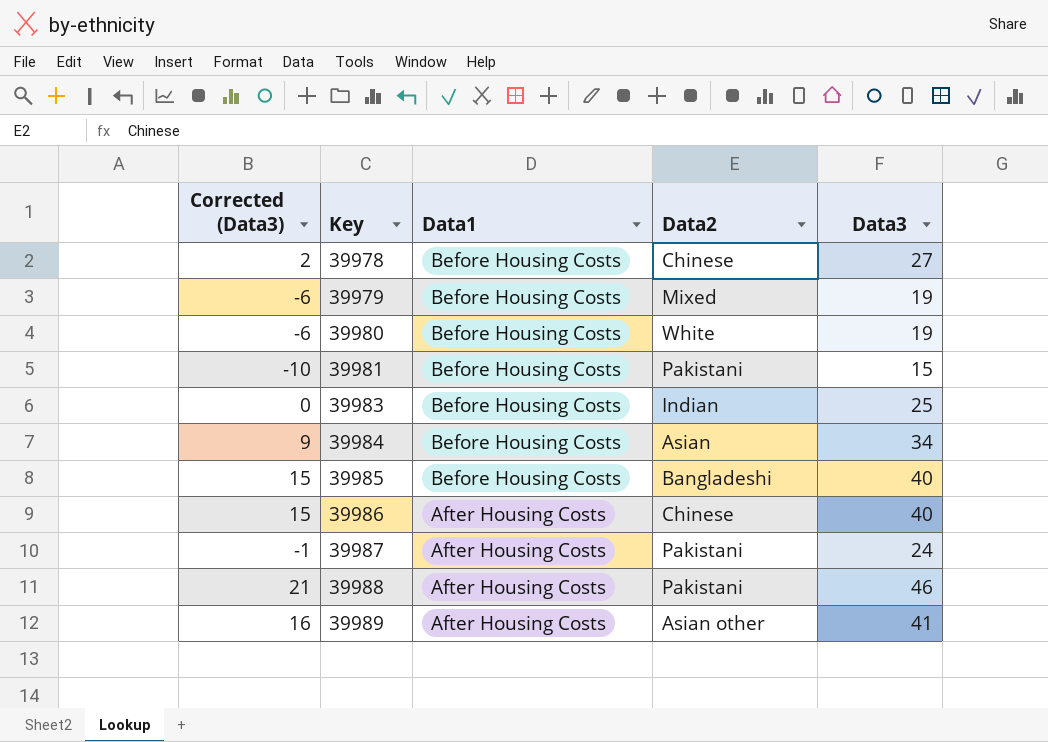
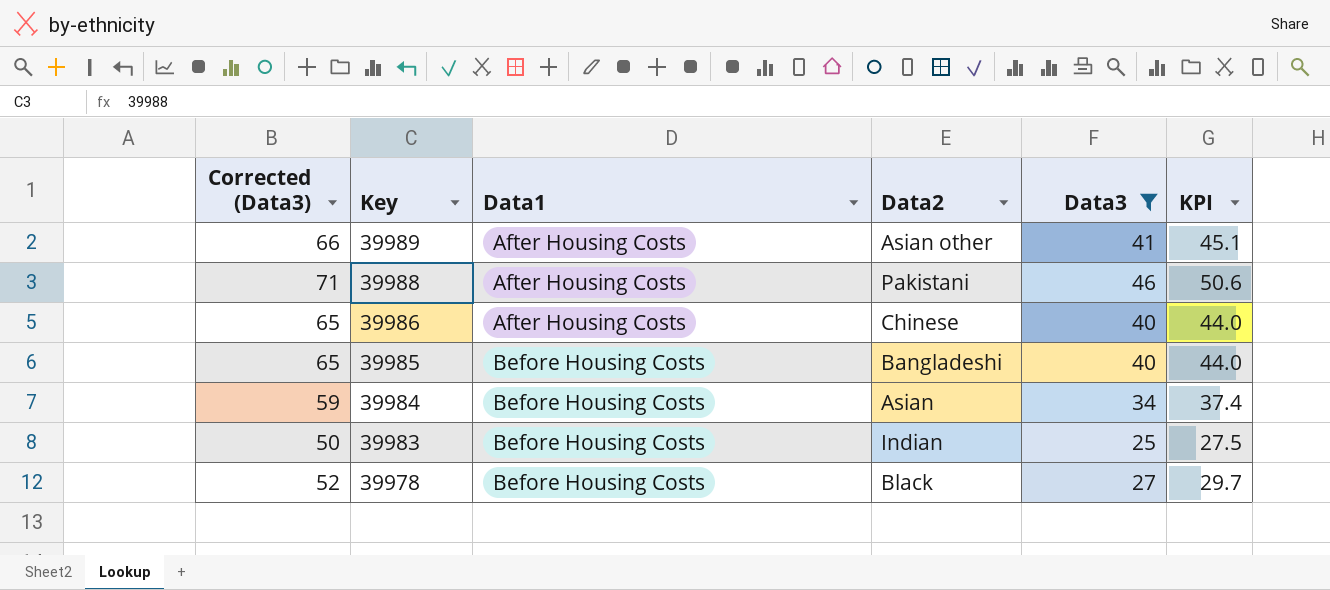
filter: none -> Data3 >= 25
row order: Key ascending -> Key descending
column Corrected (Data3) | formula: [Data3] - 25 -> [Data3] + 25
column KPI | formula: none -> [Data3] * 1.1
39978 | Data2: Chinese -> Black

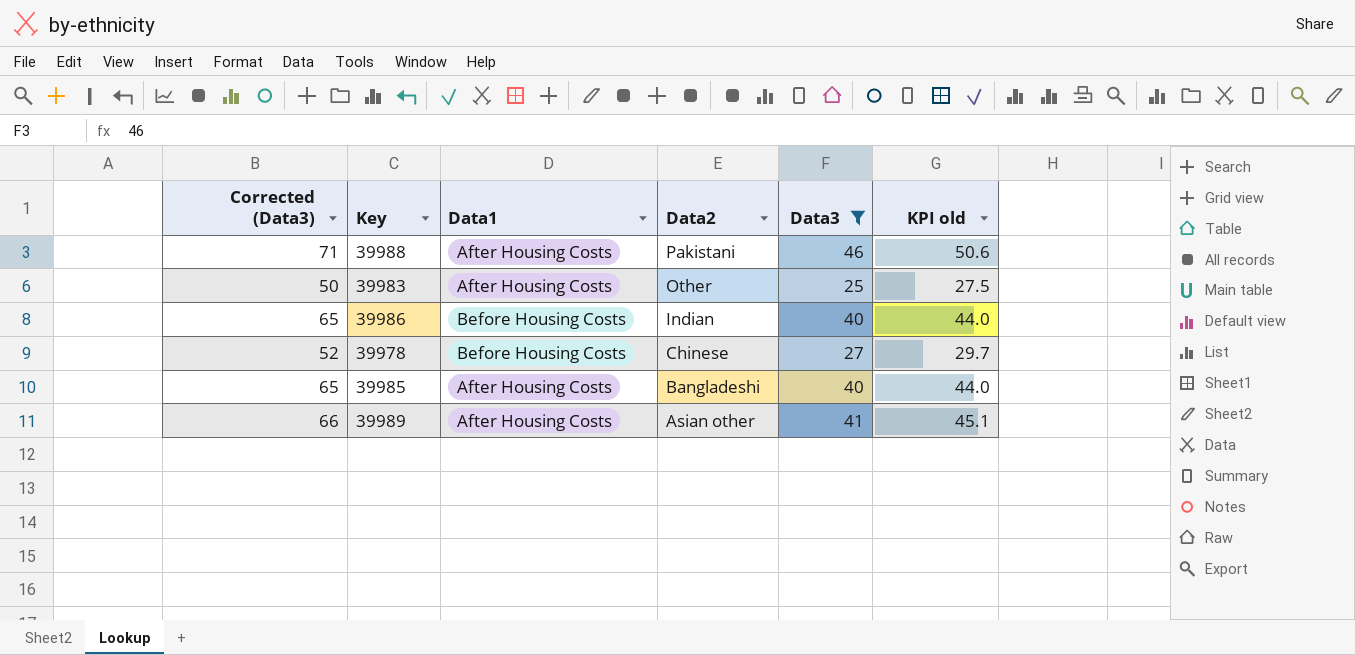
row order: Key descending -> Data2 descending
column name: KPI -> KPI old
row 39984: 59 | Before Housing Costs | Asian | 34 | 37.4 -> none
39983 | Data1: Before Housing Costs -> After Housing Costs
39983 | Data2: Indian -> Other
39986 | Data1: After Housing Costs -> Before Housing Costs
39986 | Data2: Chinese -> Indian
39978 | Data2: Black -> Chinese
39985 | Data1: Before Housing Costs -> After Housing Costs

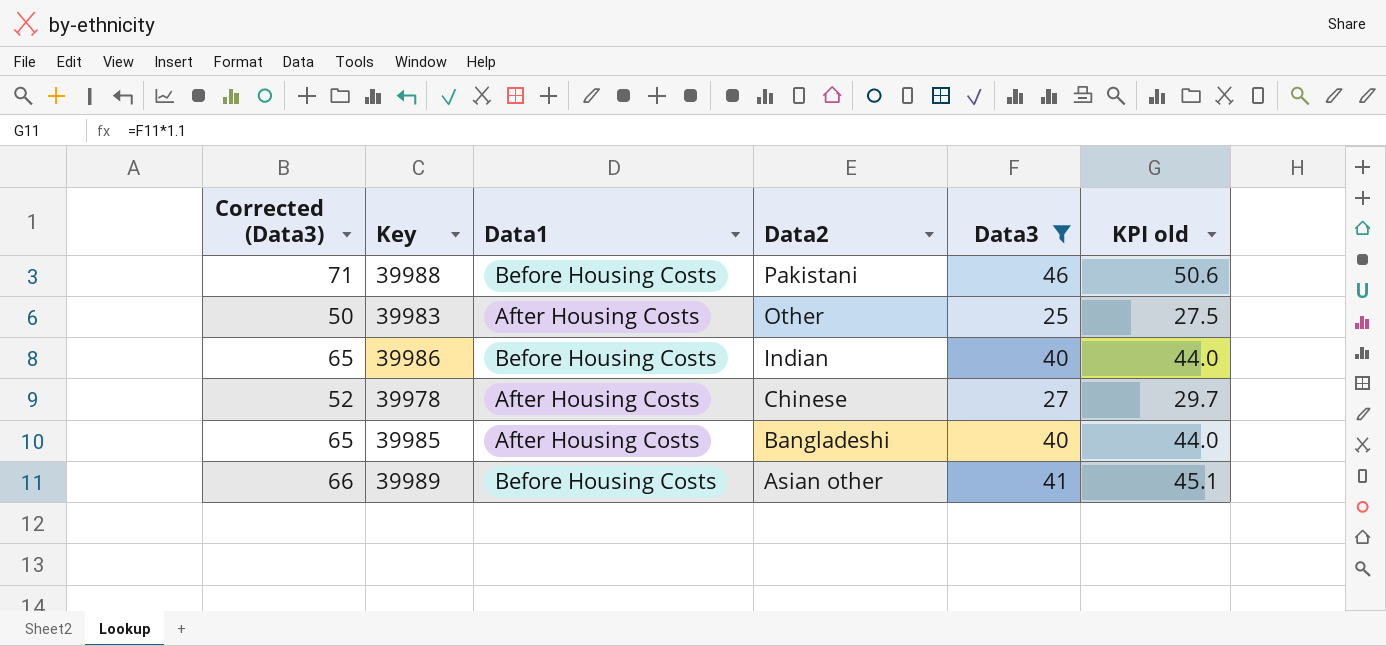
39988 | Data1: After Housing Costs -> Before Housing Costs
39978 | Data1: Before Housing Costs -> After Housing Costs
39989 | Data1: After Housing Costs -> Before Housing Costs

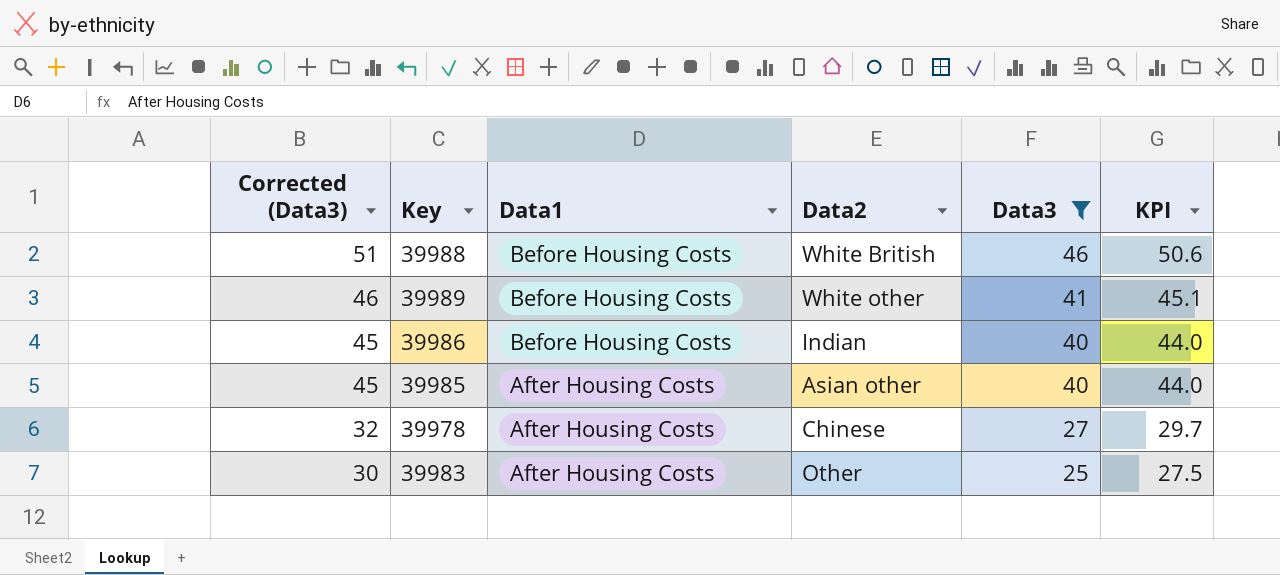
row order: Data2 descending -> Corrected (Data3) descending
column Corrected (Data3) | formula: [Data3] + 25 -> [Data3] + 5
column name: KPI old -> KPI
39988 | Data2: Pakistani -> White British
39989 | Data2: Asian other -> White other
39985 | Data2: Bangladeshi -> Asian other

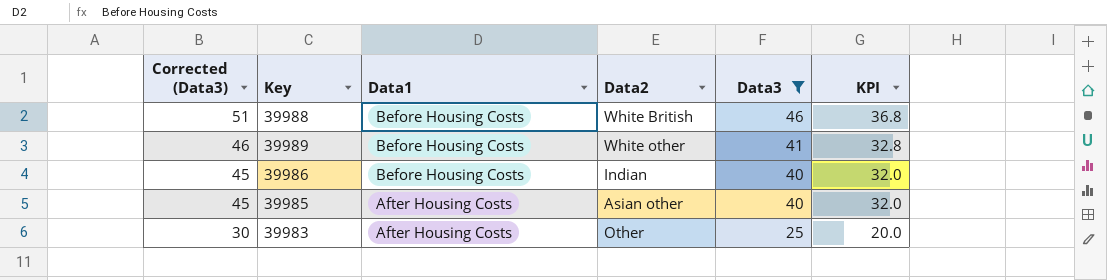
column KPI | formula: [Data3] * 1.1 -> [Data3] * 0.8
row 39978: 32 | After Housing Costs | Chinese | 27 | 29.7 -> none

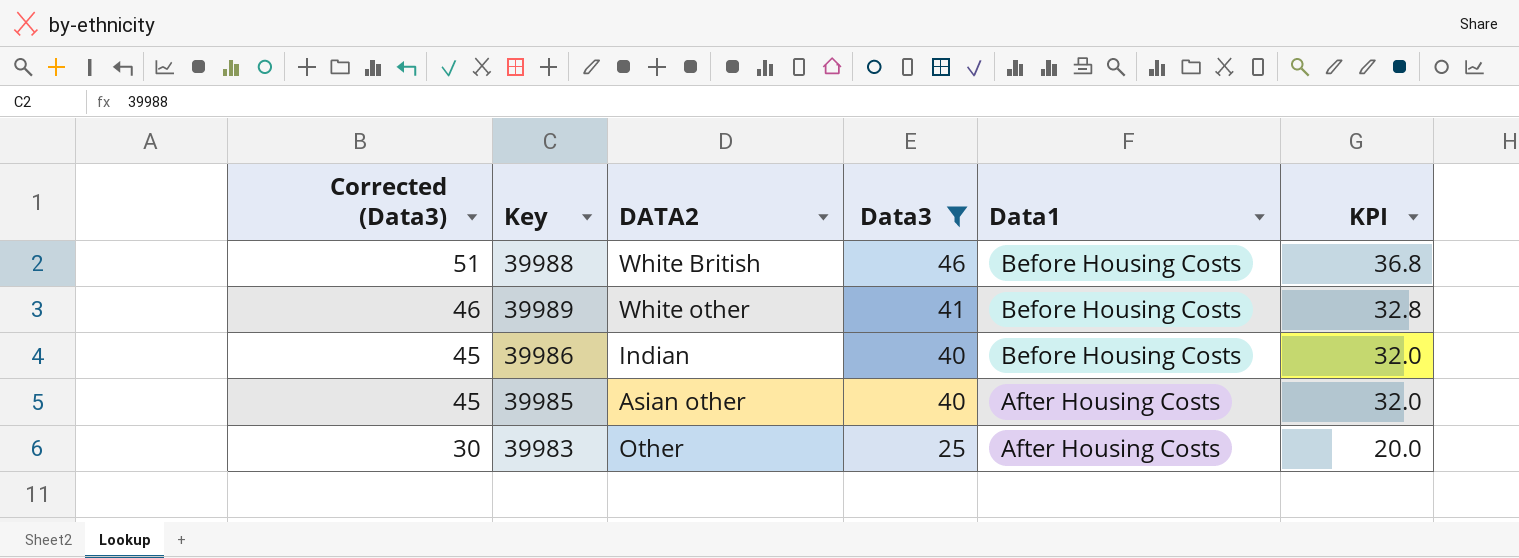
column name: Data2 -> DATA2
column Data1 | position: 3 -> 5

